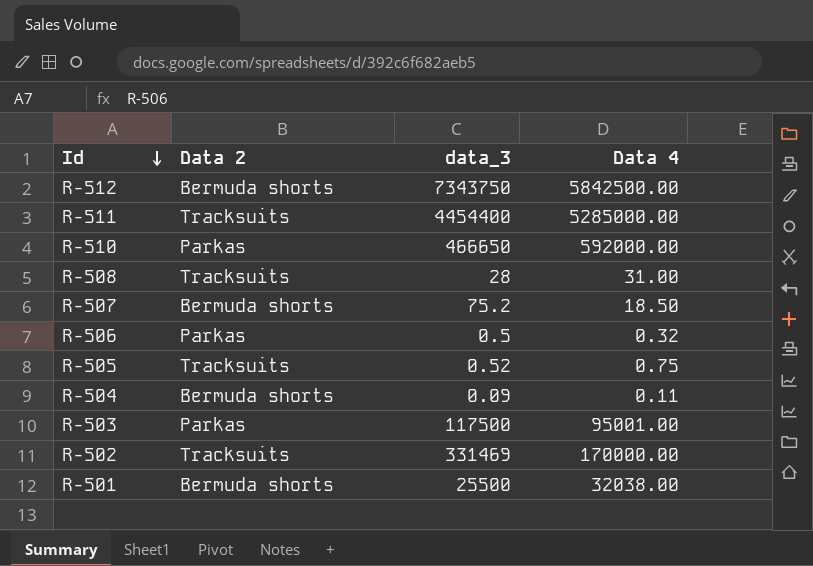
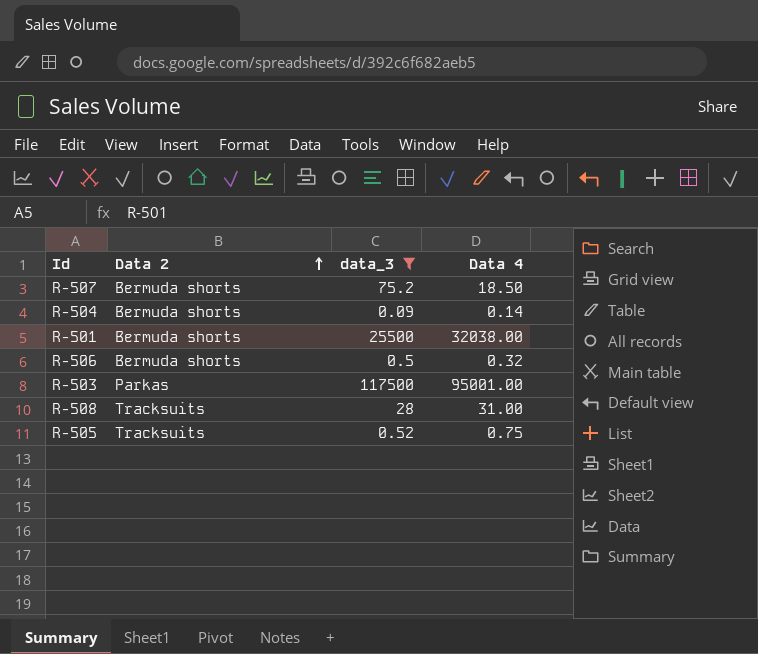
filter: none -> data_3 <= 117500
row order: Id descending -> Data 2 ascending
R-504 | Data 4: 0.11 -> 0.14
R-506 | Data 2: Parkas -> Bermuda shorts

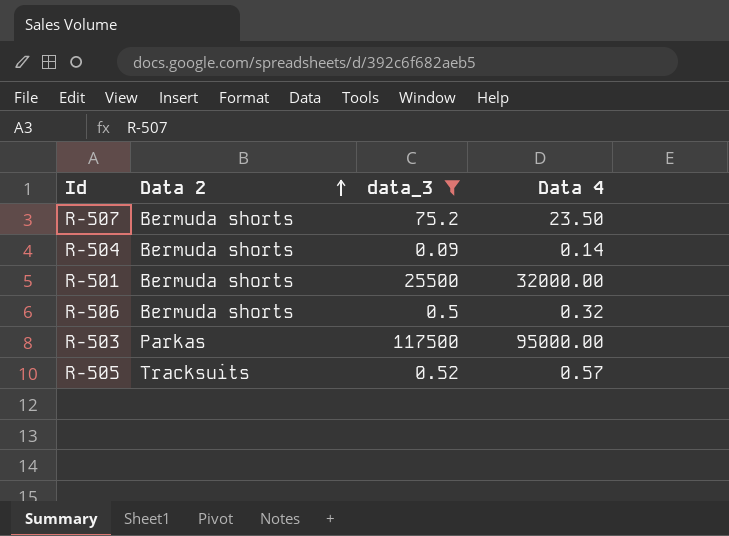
row R-508: Tracksuits | 28 | 31.00 -> none
R-507 | Data 4: 18.50 -> 23.50
R-501 | Data 4: 32038.00 -> 32000.00
R-503 | Data 4: 95001.00 -> 95000.00
R-505 | Data 4: 0.75 -> 0.57

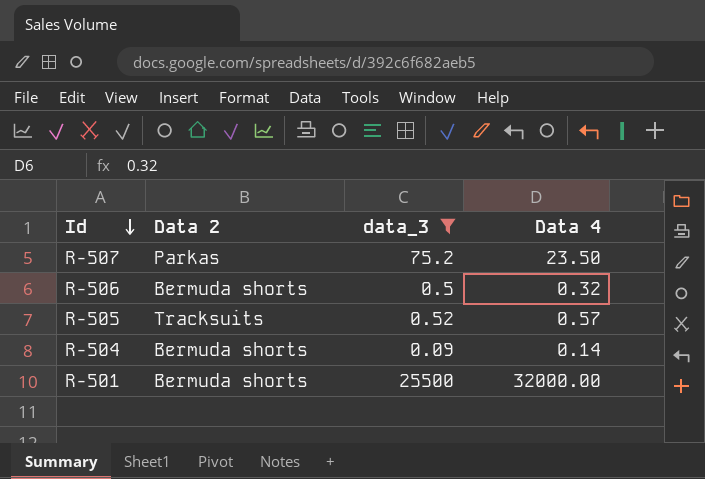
row order: Data 2 ascending -> Id descending
row R-503: Parkas | 117500 | 95000.00 -> none
R-507 | Data 2: Bermuda shorts -> Parkas

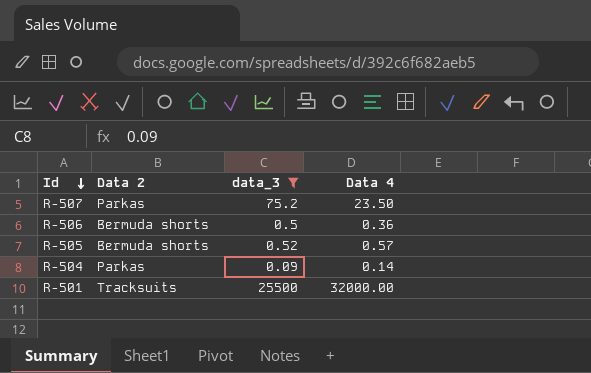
R-506 | Data 4: 0.32 -> 0.36
R-505 | Data 2: Tracksuits -> Bermuda shorts
R-504 | Data 2: Bermuda shorts -> Parkas
R-501 | Data 2: Bermuda shorts -> Tracksuits

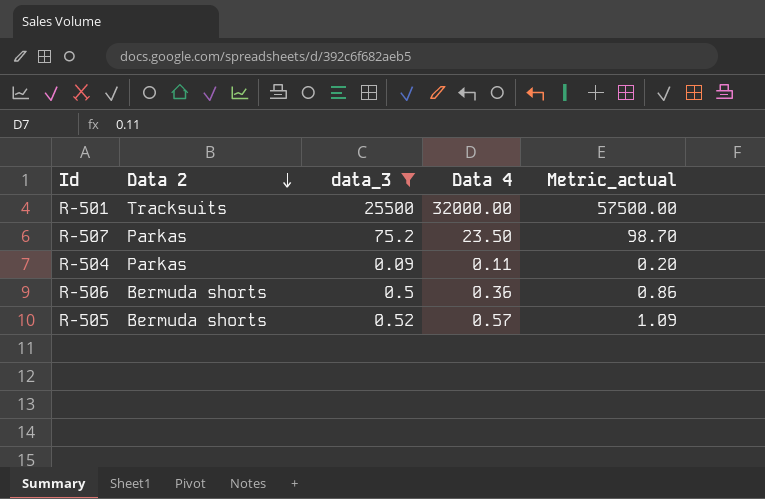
row order: Id descending -> Data 2 descending
column Metric_actual | formula: none -> [data_3] + [Data 4]
R-504 | Data 4: 0.14 -> 0.11

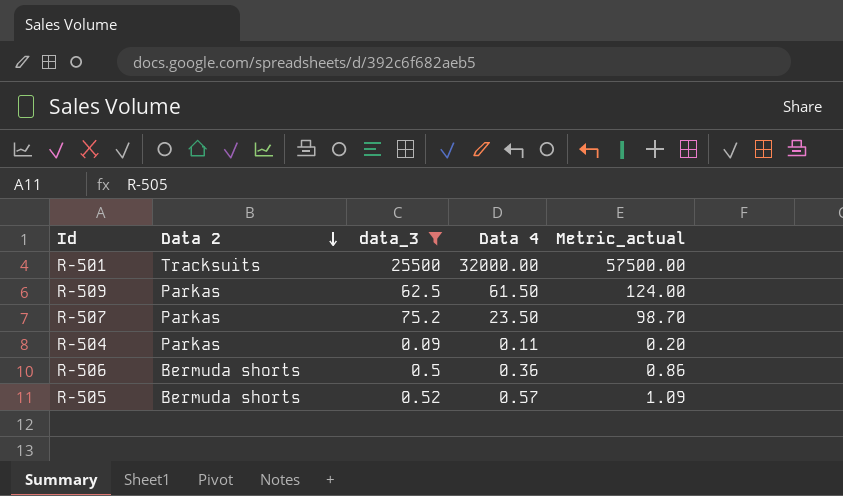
row R-509: none -> Parkas | 62.5 | 61.50 | 124.00

